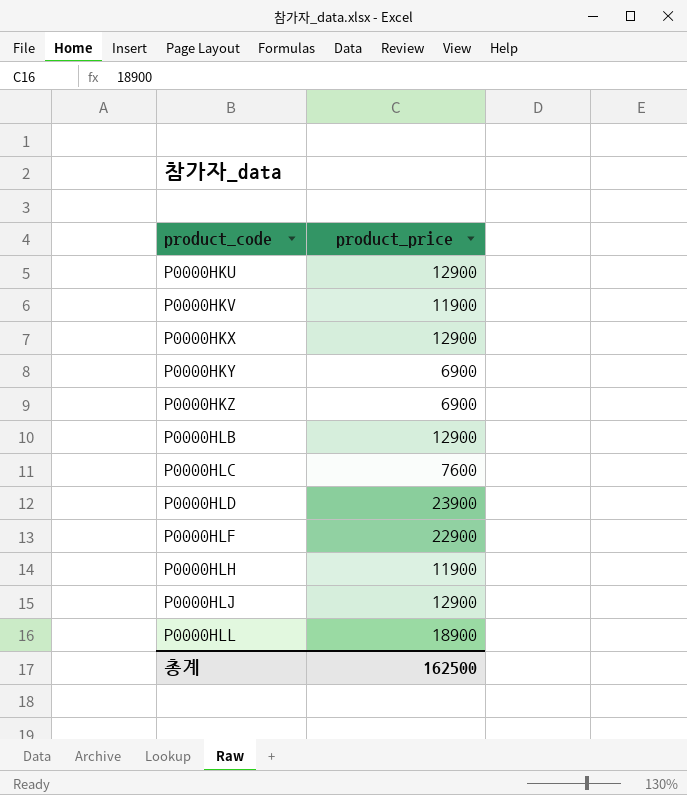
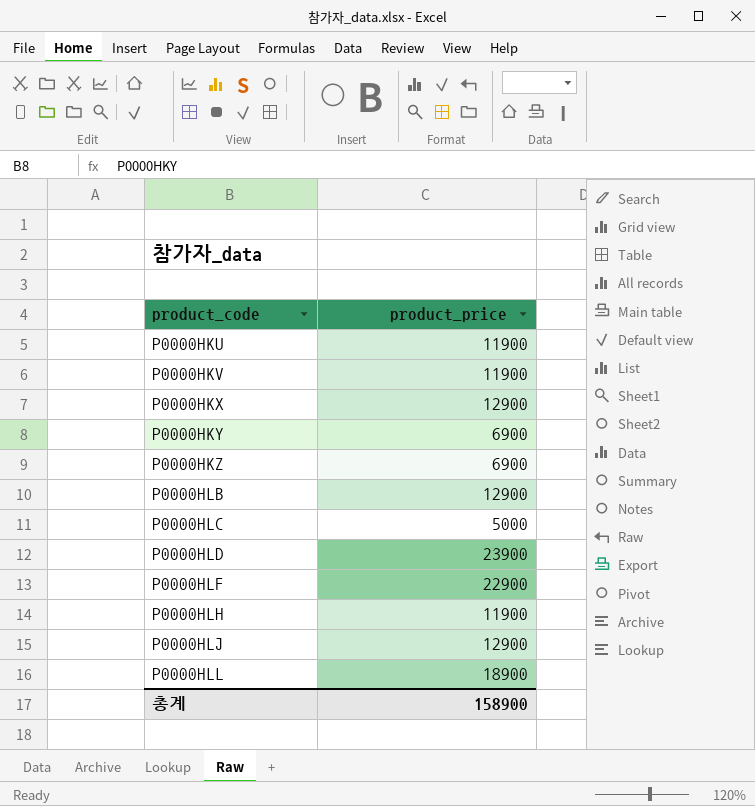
P0000HKU | product_price: 12900 -> 11900
P0000HLC | product_price: 7600 -> 5000
총계 | product_price: 162500 -> 158900

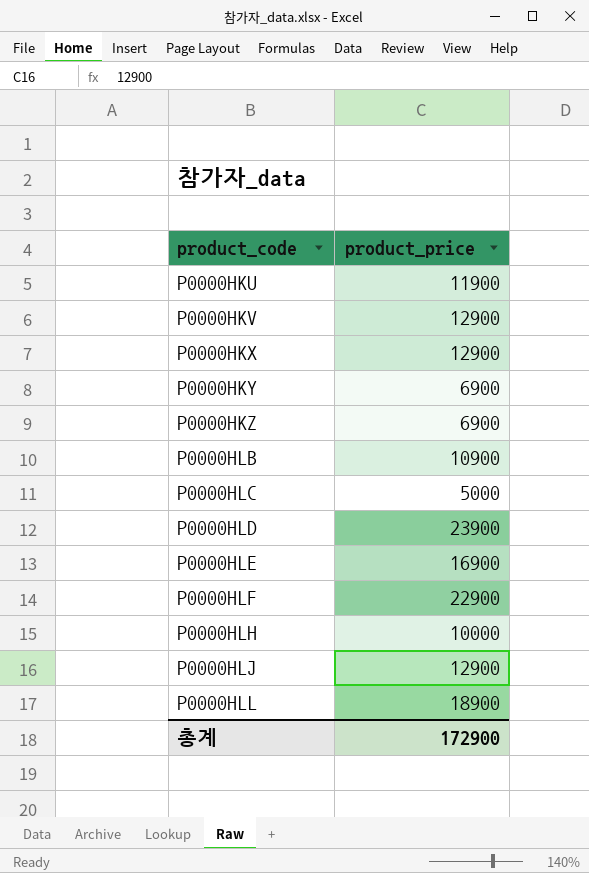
P0000HKV | product_price: 11900 -> 12900
P0000HLB | product_price: 12900 -> 10900
row P0000HLE: none -> 16900
P0000HLH | product_price: 11900 -> 10000
총계 | product_price: 158900 -> 172900

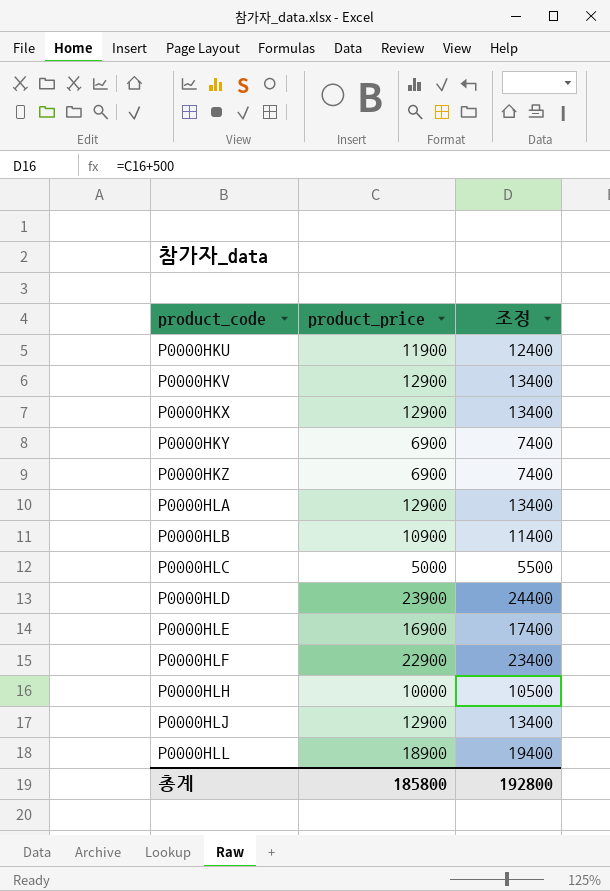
column 조정 | formula: none -> [product_price] + 500
row P0000HLA: none -> 12900 | 13400
총계 | product_price: 172900 -> 185800

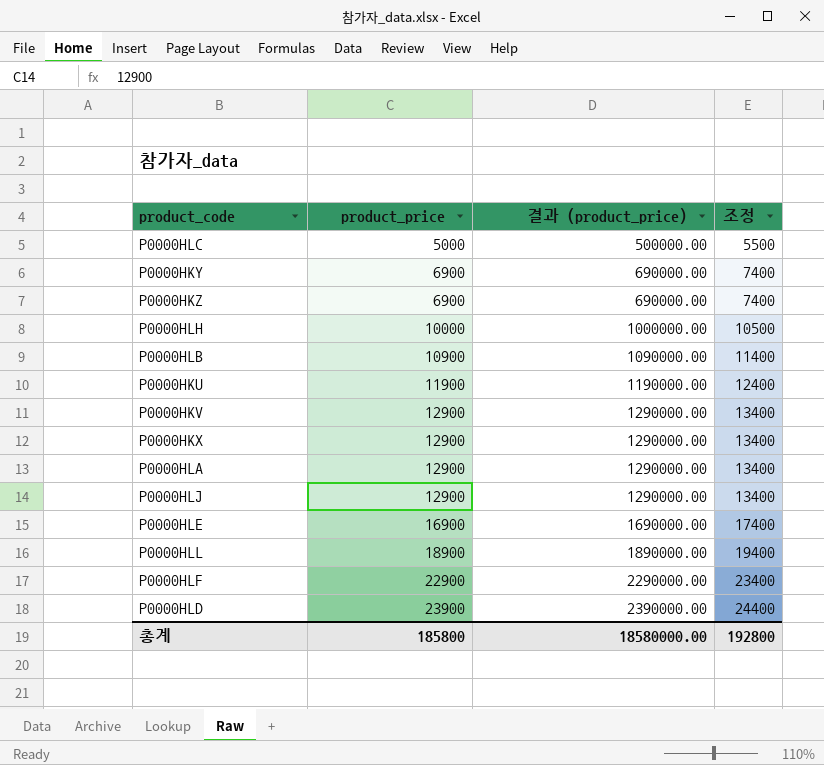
row order: product_code ascending -> product_price ascending
column 결과 (product_price) | formula: none -> [product_price] * 100

